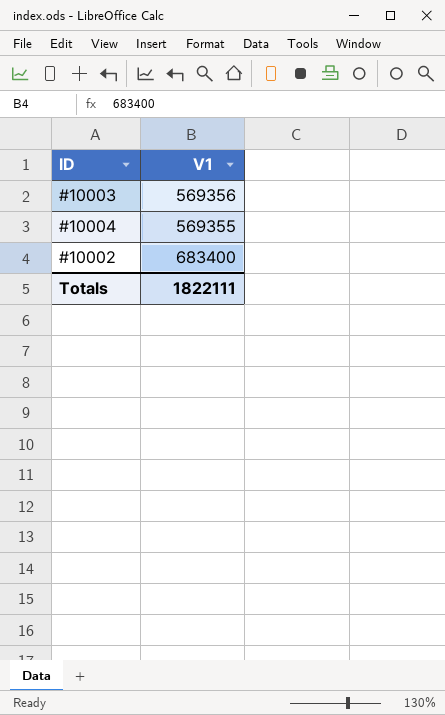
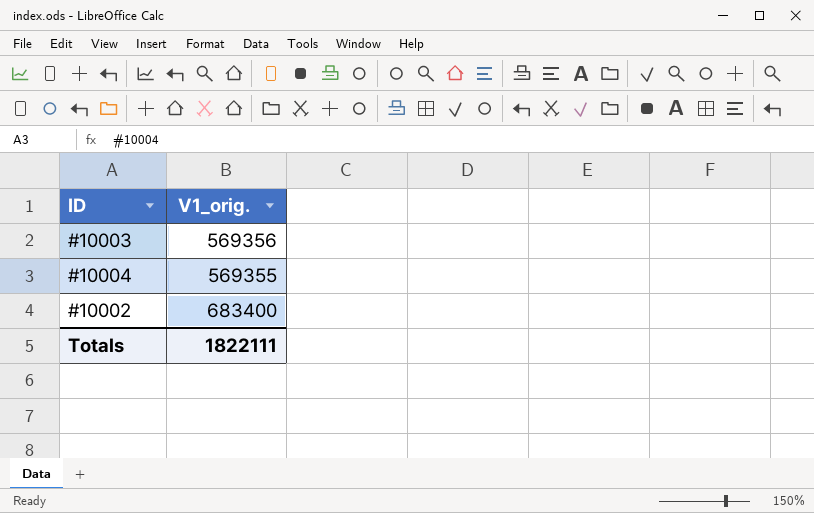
column name: V1 -> V1_orig.

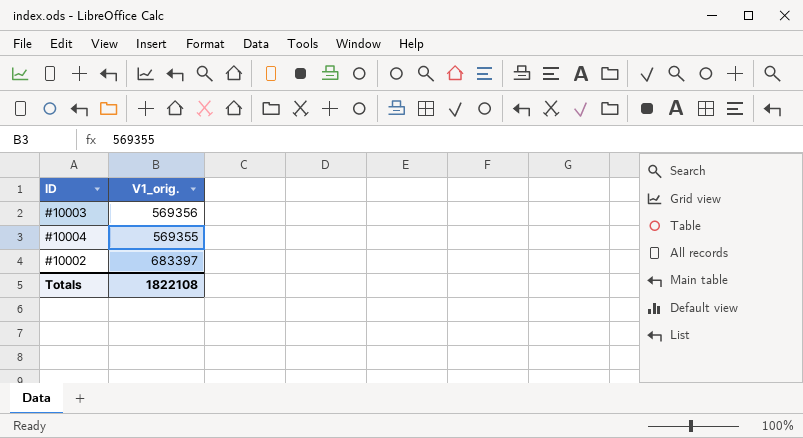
#10002 | V1_orig.: 683400 -> 683397
Totals | V1_orig.: 1822111 -> 1822108

